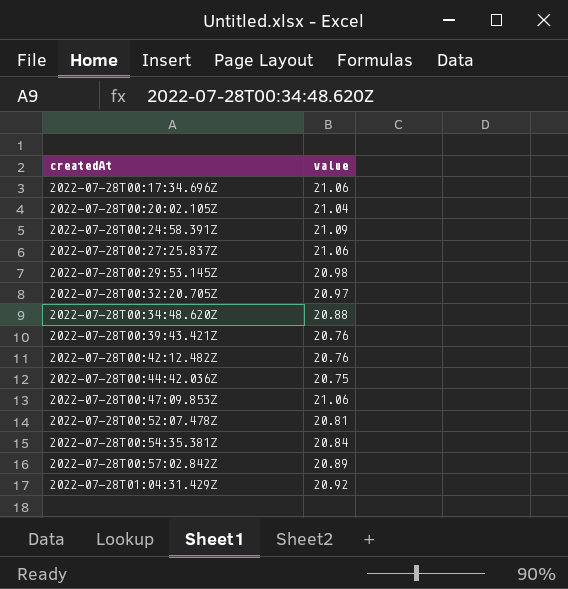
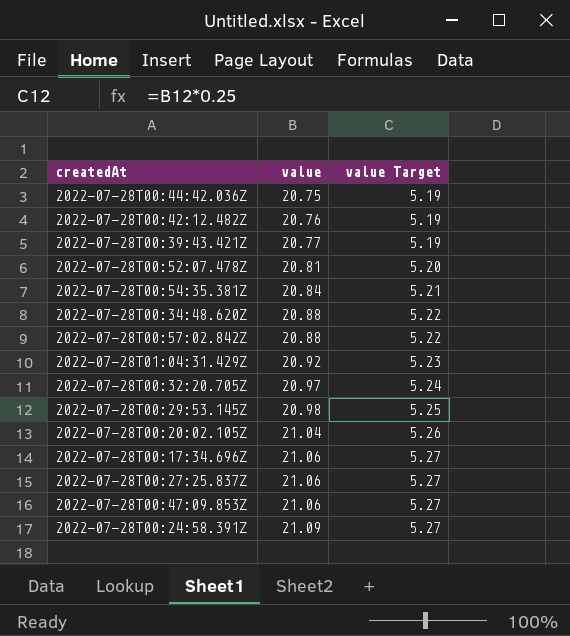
row order: createdAt ascending -> value ascending
column value Target | formula: none -> [value] * 0.25
2022-07-28T00:39:43.421Z | value: 20.76 -> 20.77
2022-07-28T00:57:02.842Z | value: 20.89 -> 20.88

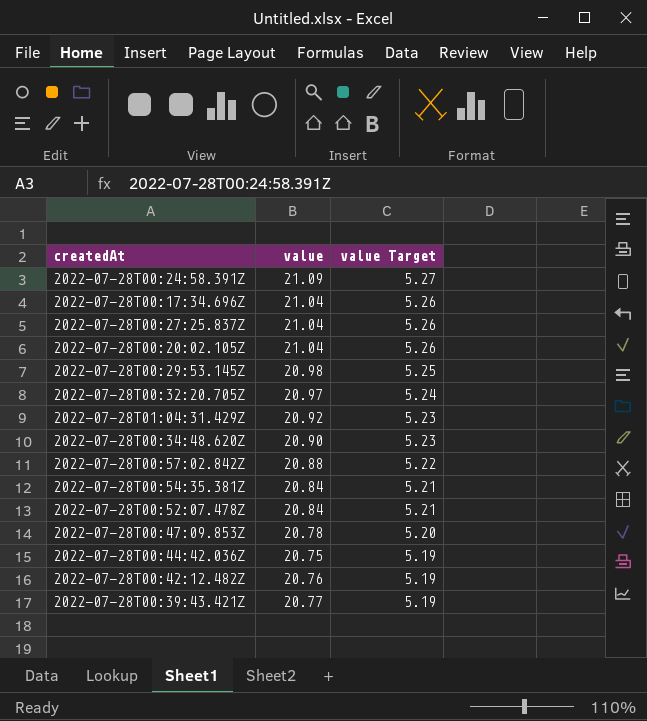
row order: value ascending -> value Target descending
2022-07-28T00:17:34.696Z | value: 21.06 -> 21.04
2022-07-28T00:17:34.696Z | value Target: 5.27 -> 5.26
2022-07-28T00:27:25.837Z | value: 21.06 -> 21.04
2022-07-28T00:27:25.837Z | value Target: 5.27 -> 5.26
2022-07-28T00:34:48.620Z | value: 20.88 -> 20.90
2022-07-28T00:34:48.620Z | value Target: 5.22 -> 5.23
2022-07-28T00:52:07.478Z | value: 20.81 -> 20.84
2022-07-28T00:52:07.478Z | value Target: 5.20 -> 5.21
2022-07-28T00:47:09.853Z | value: 21.06 -> 20.78
2022-07-28T00:47:09.853Z | value Target: 5.27 -> 5.20

